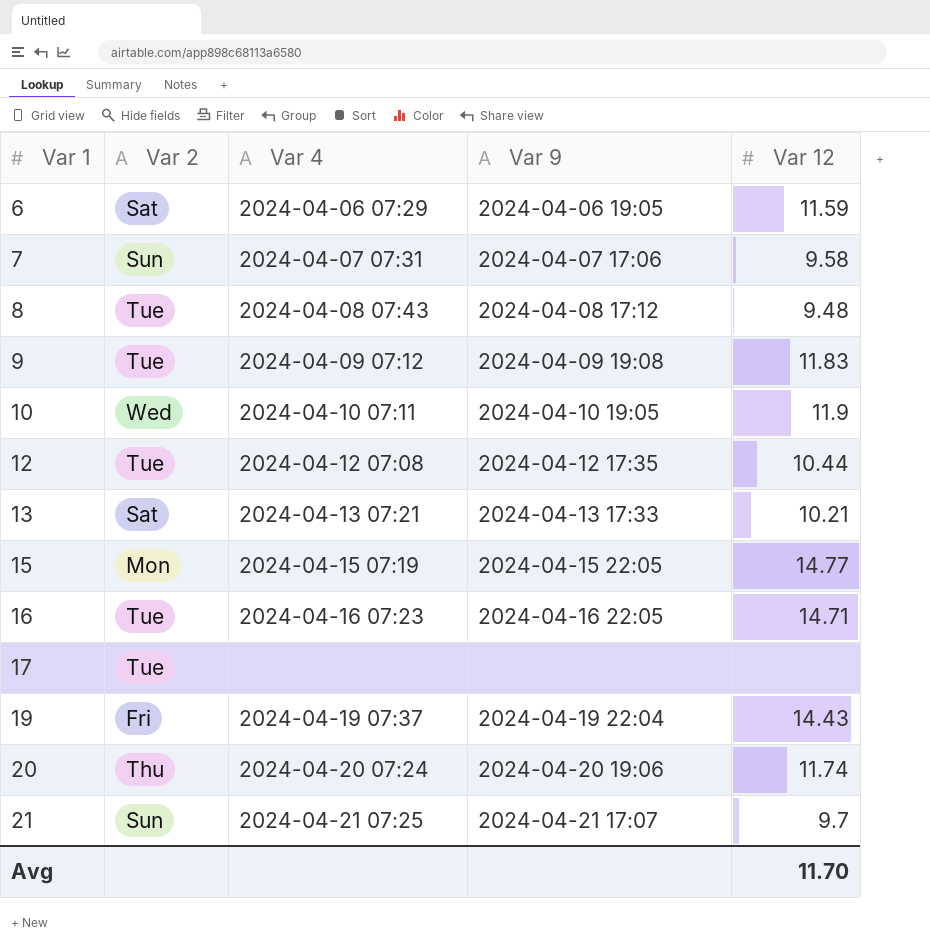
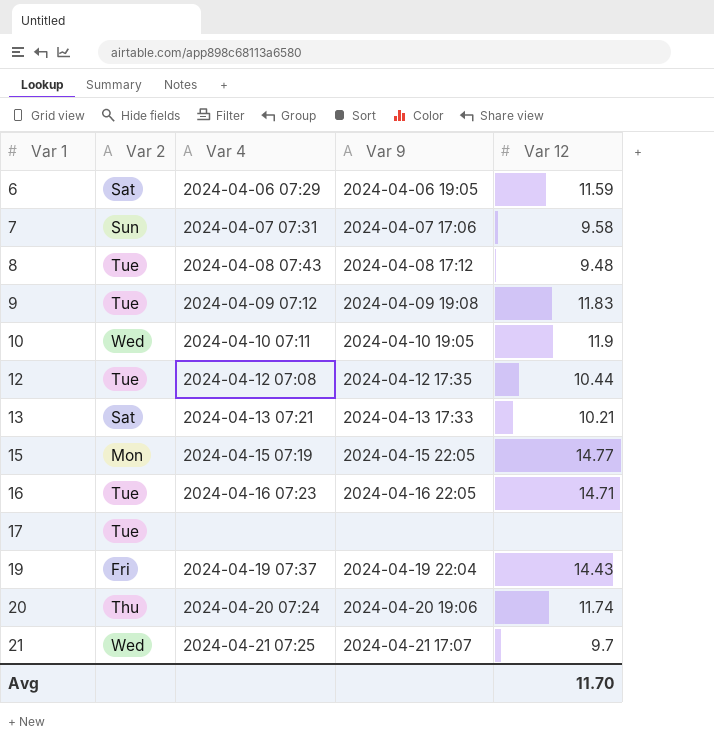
21 | Var 2: Sun -> Wed

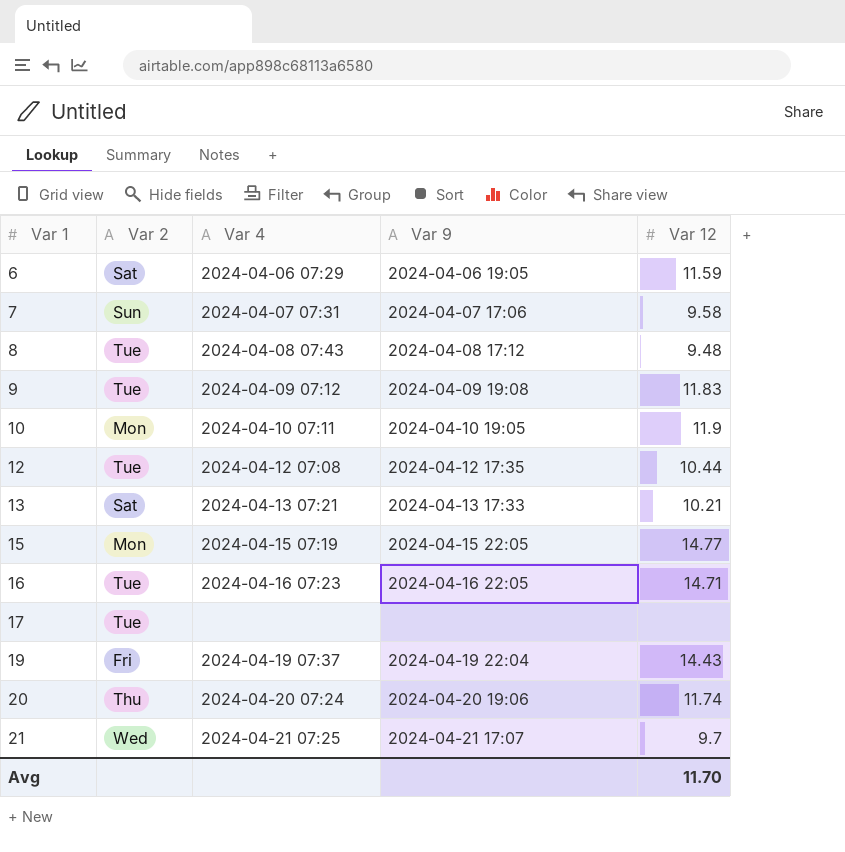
10 | Var 2: Wed -> Mon

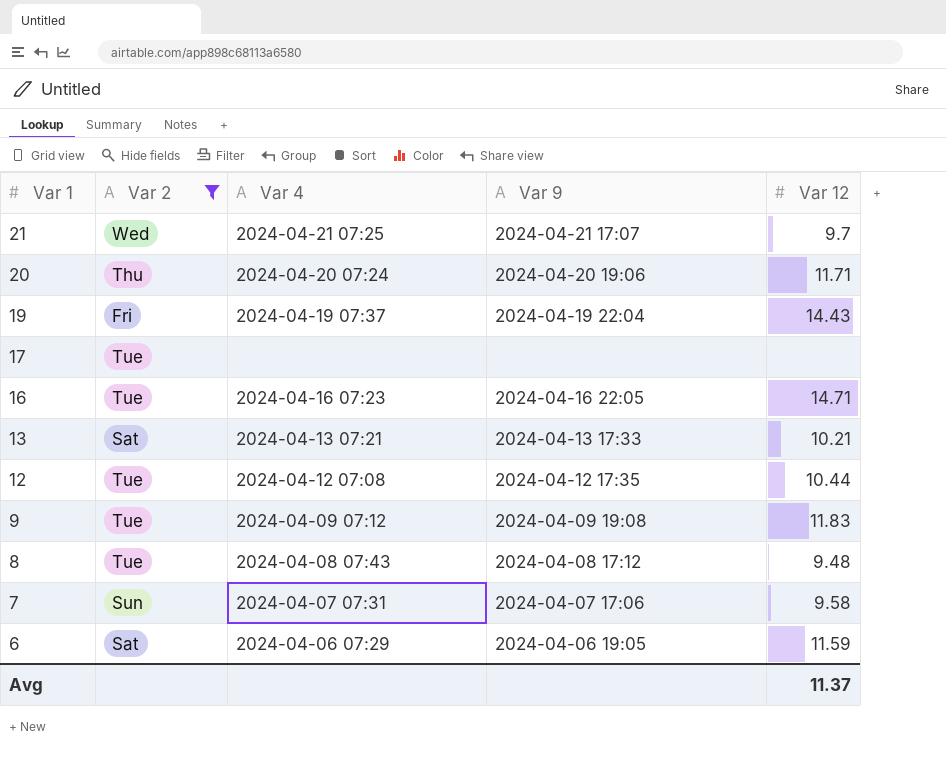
filter: none -> Var 2 != Mon
row order: Var 1 ascending -> Var 1 descending
20 | Var 12: 11.74 -> 11.71
Avg | Var 12: 11.70 -> 11.37

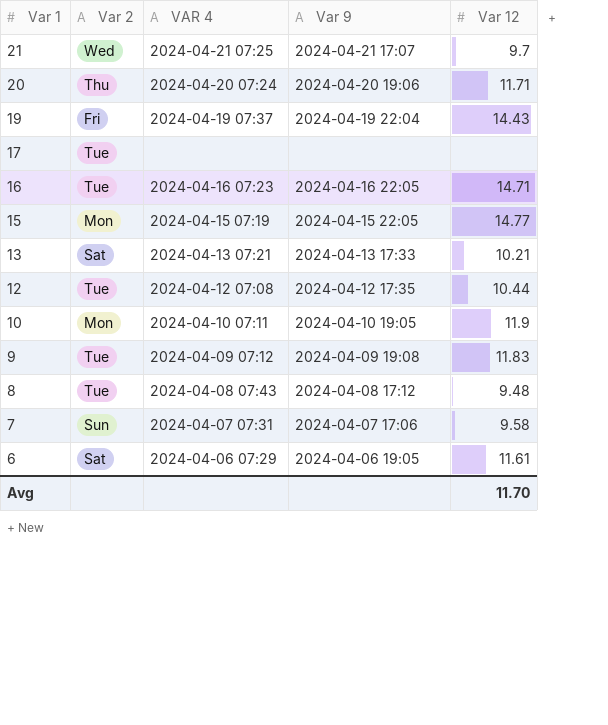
filter: Var 2 != Mon -> none
column name: Var 4 -> VAR 4
6 | Var 12: 11.59 -> 11.61
Avg | Var 12: 11.37 -> 11.70

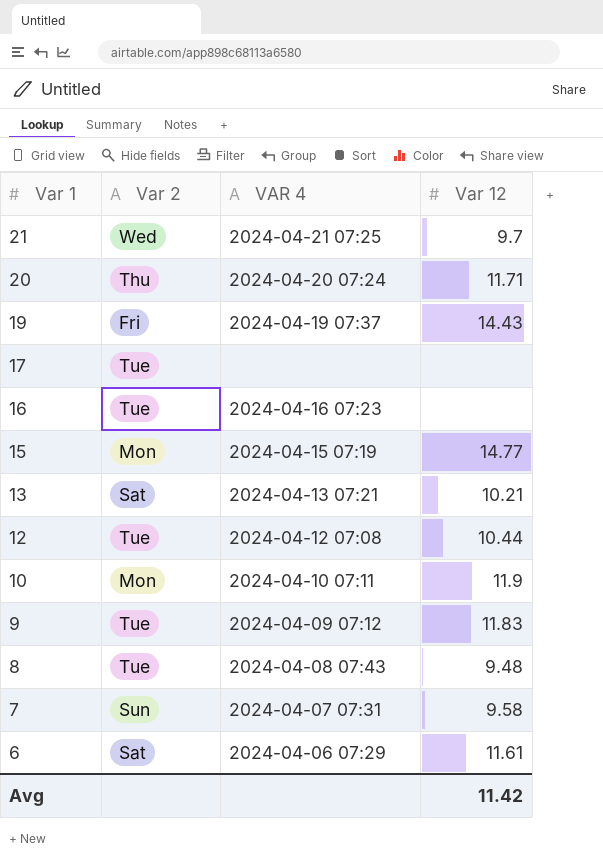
column Var 9 | position: 4 -> none
16 | Var 12: 14.71 -> none
Avg | Var 12: 11.70 -> 11.42

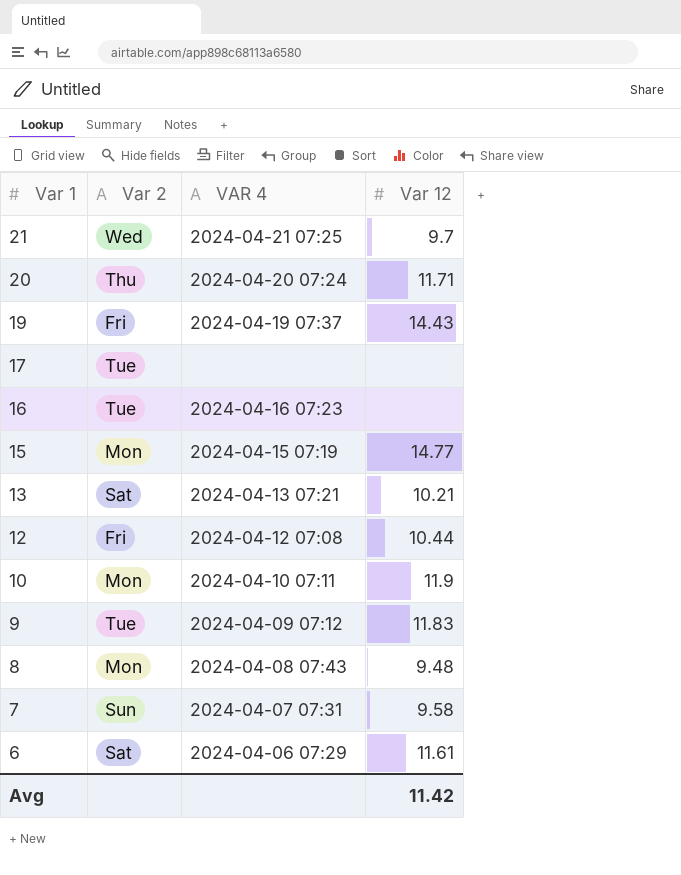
12 | Var 2: Tue -> Fri
8 | Var 2: Tue -> Mon

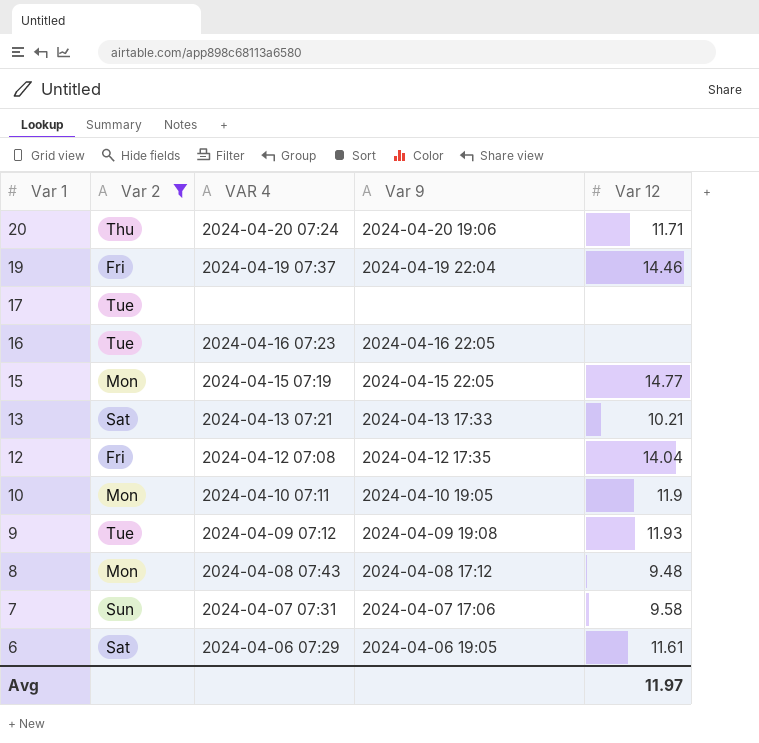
filter: none -> Var 2 != Wed
column Var 9 | position: none -> 4
19 | Var 12: 14.43 -> 14.46
12 | Var 12: 10.44 -> 14.04
9 | Var 12: 11.83 -> 11.93
Avg | Var 12: 11.42 -> 11.97

